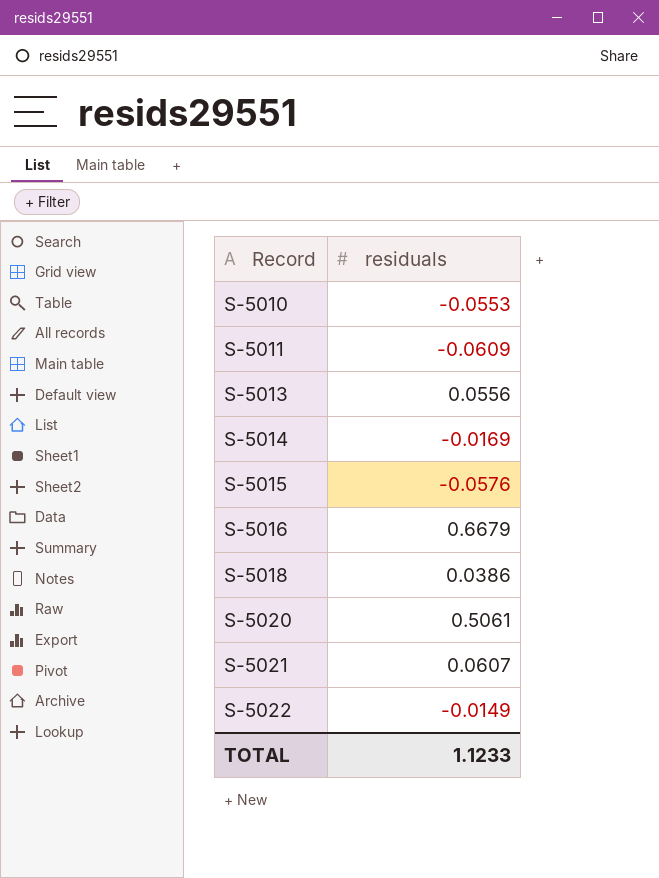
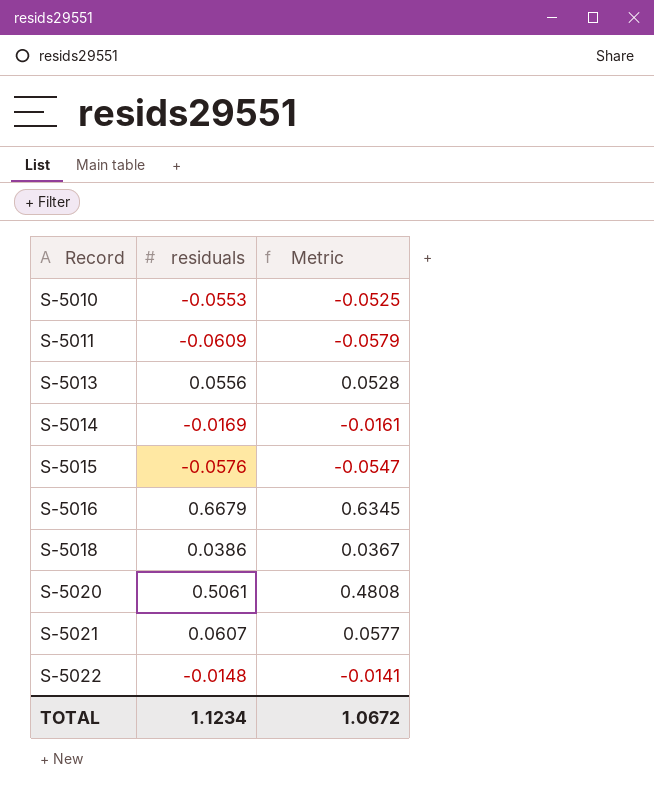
column Metric | formula: none -> [residuals] * 0.95
S-5022 | residuals: -0.0149 -> -0.0148
TOTAL | residuals: 1.1233 -> 1.1234

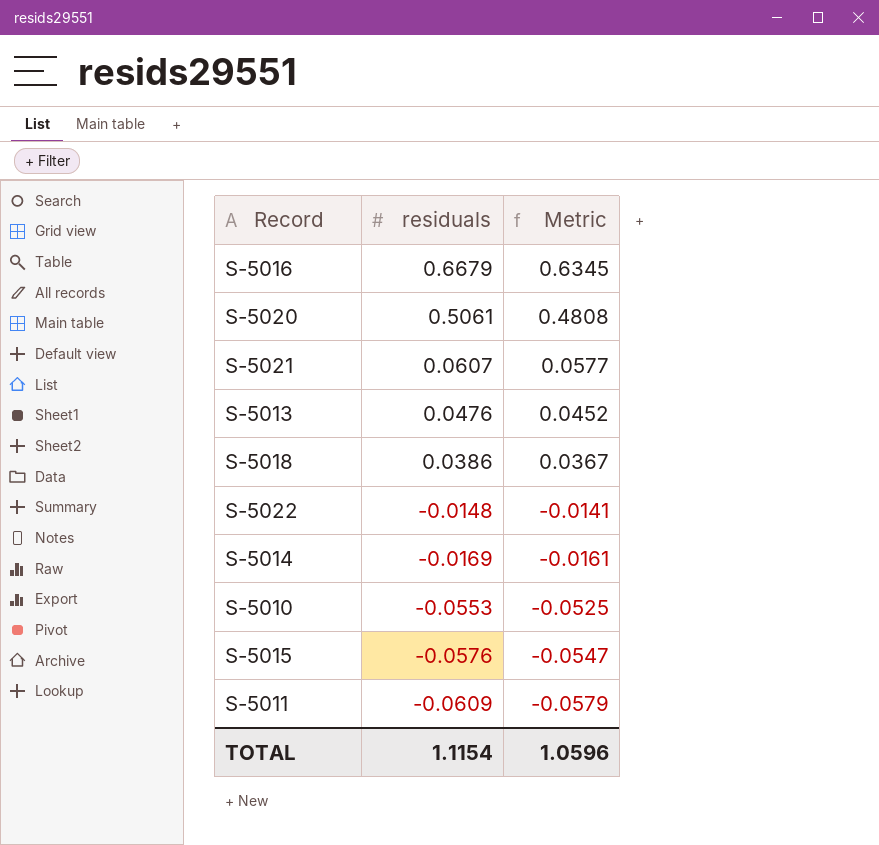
row order: Record ascending -> residuals descending
S-5013 | residuals: 0.0556 -> 0.0476
S-5013 | Metric: 0.0528 -> 0.0452
TOTAL | residuals: 1.1234 -> 1.1154
TOTAL | Metric: 1.0672 -> 1.0596

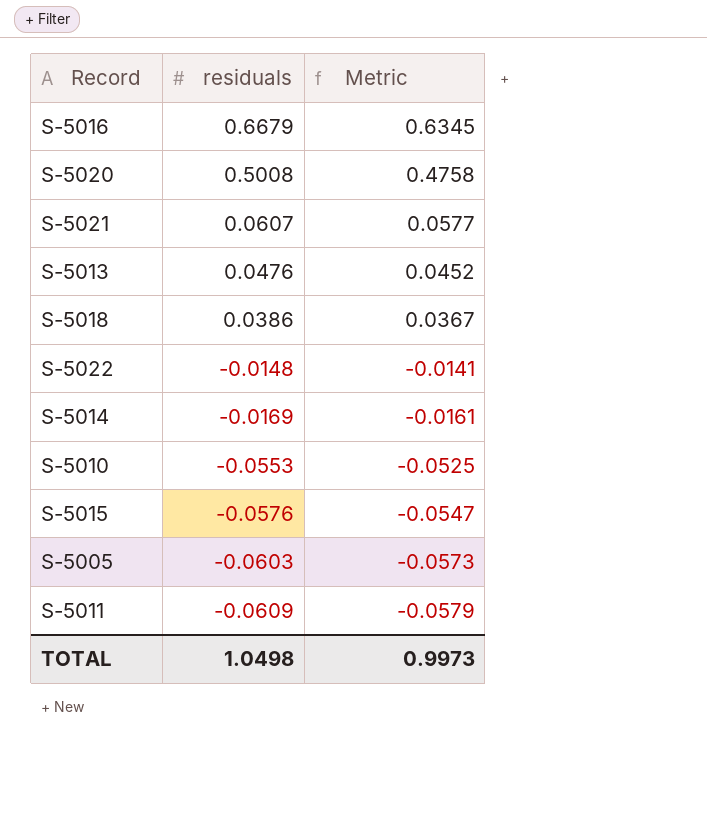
S-5020 | residuals: 0.5061 -> 0.5008
S-5020 | Metric: 0.4808 -> 0.4758
row S-5005: none -> -0.0603 | -0.0573
TOTAL | residuals: 1.1154 -> 1.0498
TOTAL | Metric: 1.0596 -> 0.9973

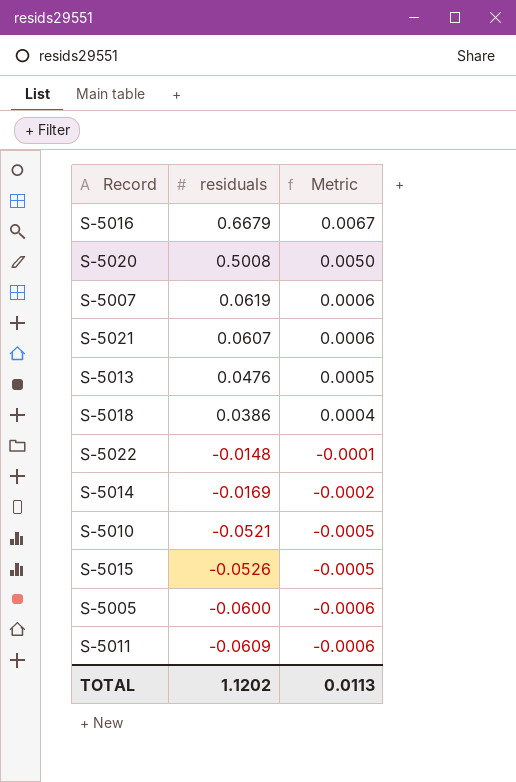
column Metric | formula: [residuals] * 0.95 -> [residuals] * 0.01
row S-5007: none -> 0.0619 | 0.0006
S-5010 | residuals: -0.0553 -> -0.0521
S-5015 | residuals: -0.0576 -> -0.0526
S-5005 | residuals: -0.0603 -> -0.0600
TOTAL | residuals: 1.0498 -> 1.1202
TOTAL | Metric: 0.9973 -> 0.0113

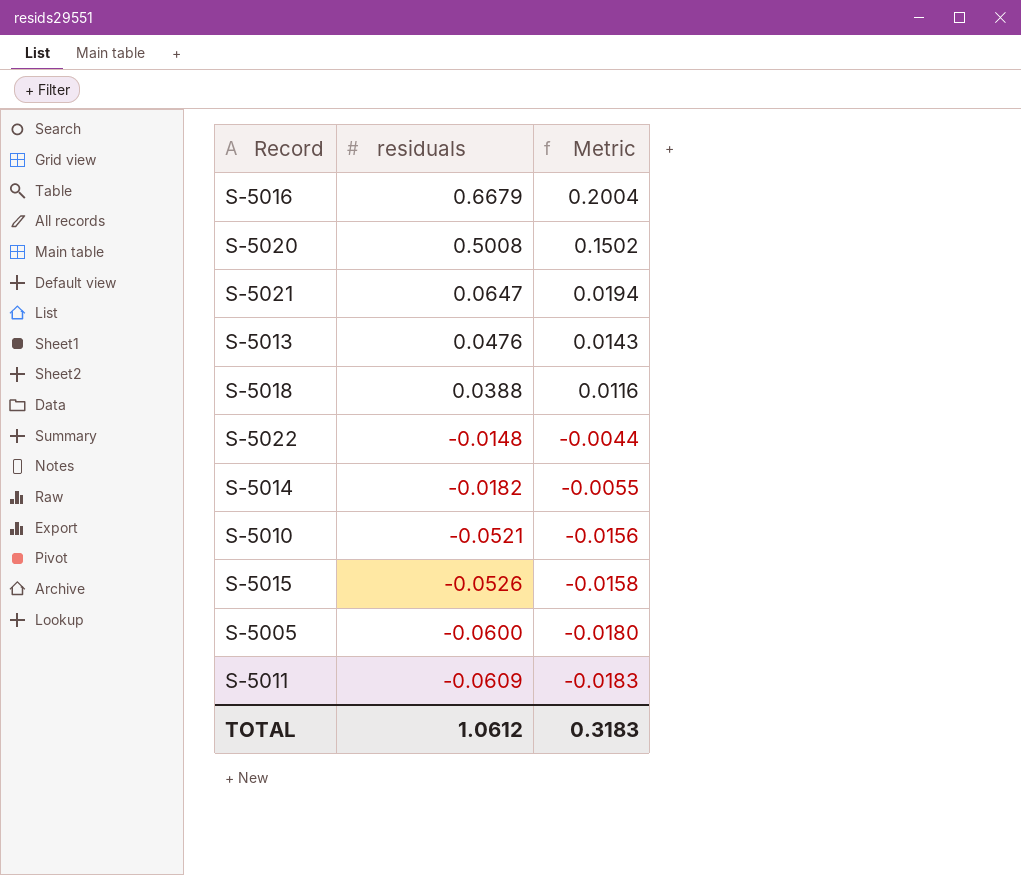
column Metric | formula: [residuals] * 0.01 -> [residuals] * 0.3
row S-5007: 0.0619 | 0.0006 -> none
S-5021 | residuals: 0.0607 -> 0.0647
S-5018 | residuals: 0.0386 -> 0.0388
S-5014 | residuals: -0.0169 -> -0.0182
TOTAL | residuals: 1.1202 -> 1.0612
TOTAL | Metric: 0.0113 -> 0.3183

